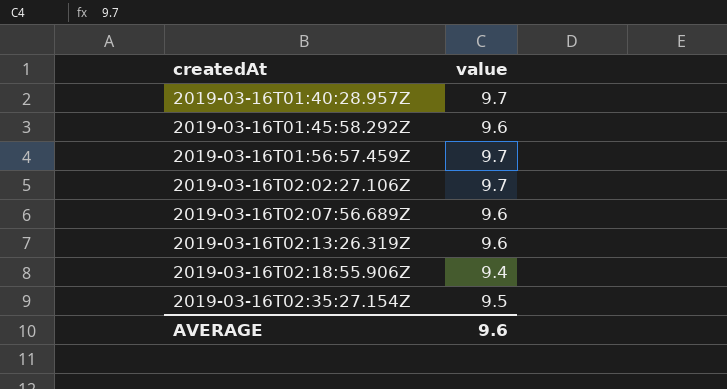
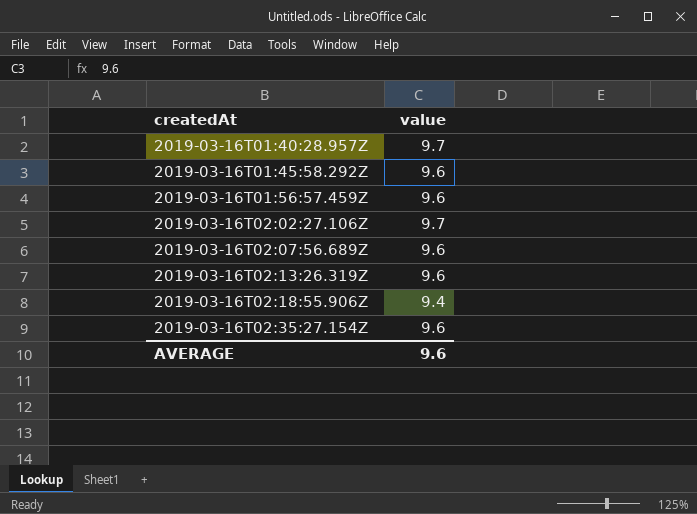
2019-03-16T01:56:57.459Z | value: 9.7 -> 9.6
2019-03-16T02:35:27.154Z | value: 9.5 -> 9.6

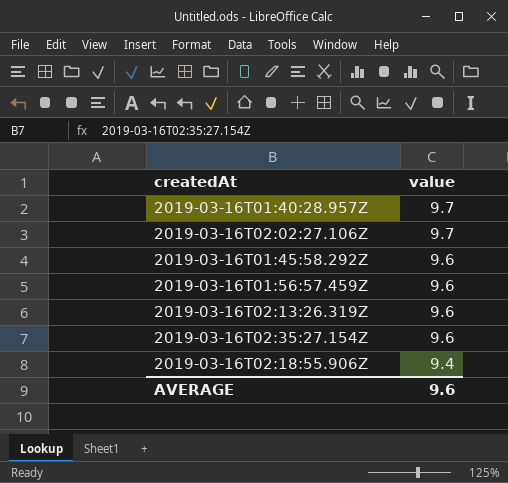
row order: createdAt ascending -> value descending
row 2019-03-16T02:07:56.689Z: 9.6 -> none

